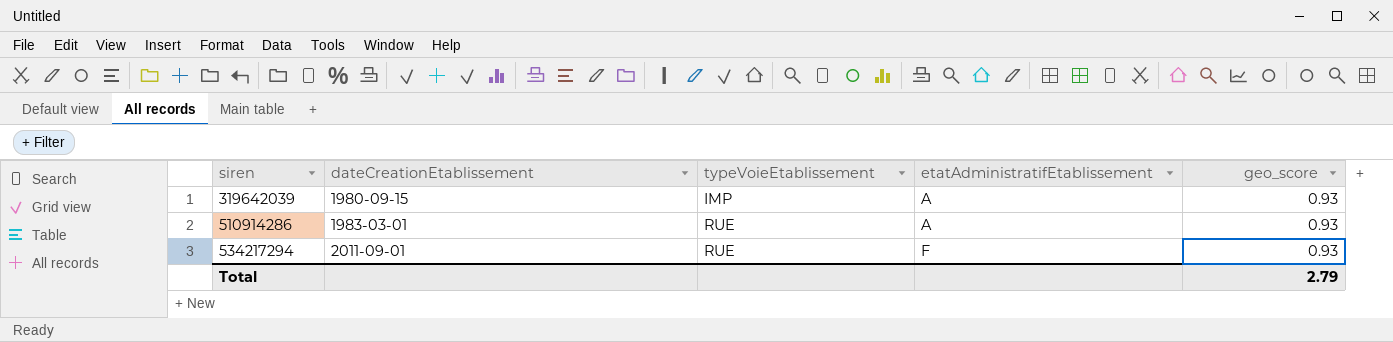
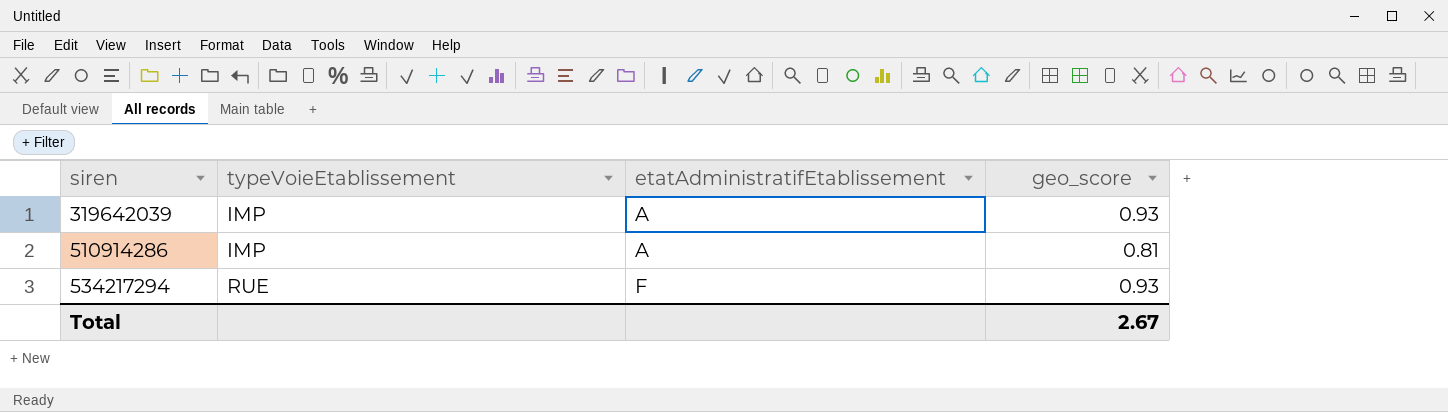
column dateCreationEtablissement | position: 2 -> none
510914286 | typeVoieEtablissement: RUE -> IMP
510914286 | geo_score: 0.93 -> 0.81
Total | geo_score: 2.79 -> 2.67

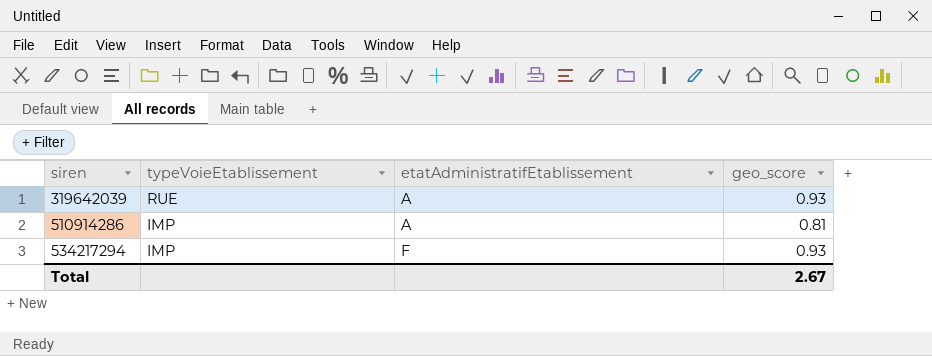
319642039 | typeVoieEtablissement: IMP -> RUE
534217294 | typeVoieEtablissement: RUE -> IMP

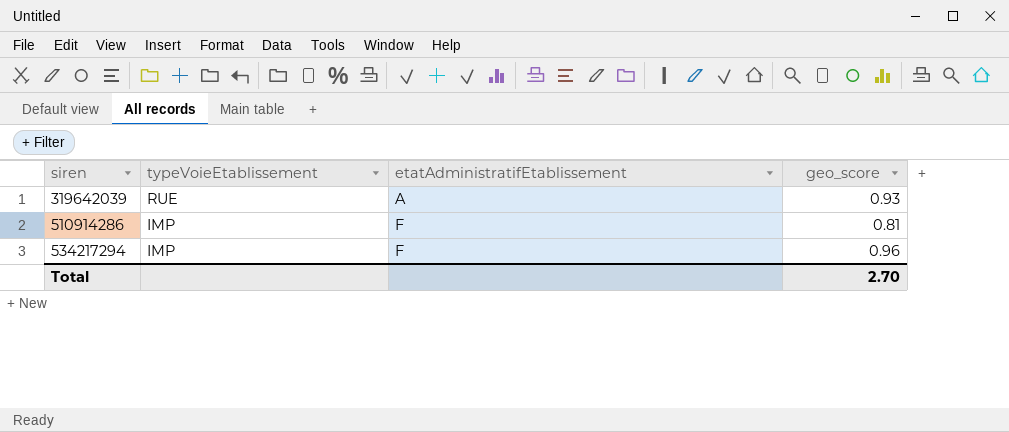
510914286 | etatAdministratifEtablissement: A -> F
534217294 | geo_score: 0.93 -> 0.96
Total | geo_score: 2.67 -> 2.70

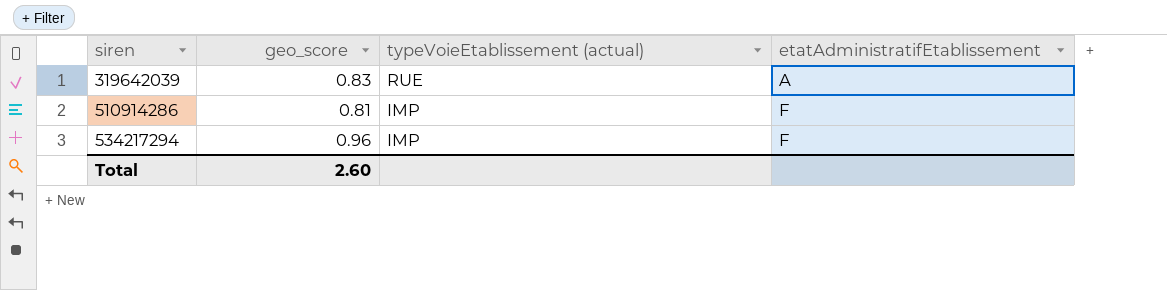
column geo_score | position: 4 -> 2
column name: typeVoieEtablissement -> typeVoieEtablissement (actual)
319642039 | geo_score: 0.93 -> 0.83
Total | geo_score: 2.70 -> 2.60

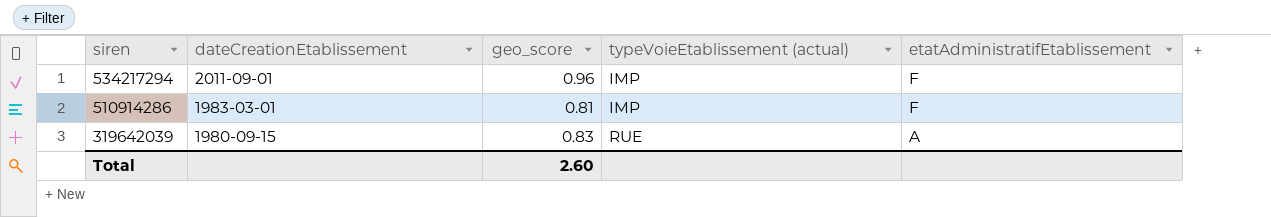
row order: siren ascending -> siren descending
column dateCreationEtablissement | position: none -> 2

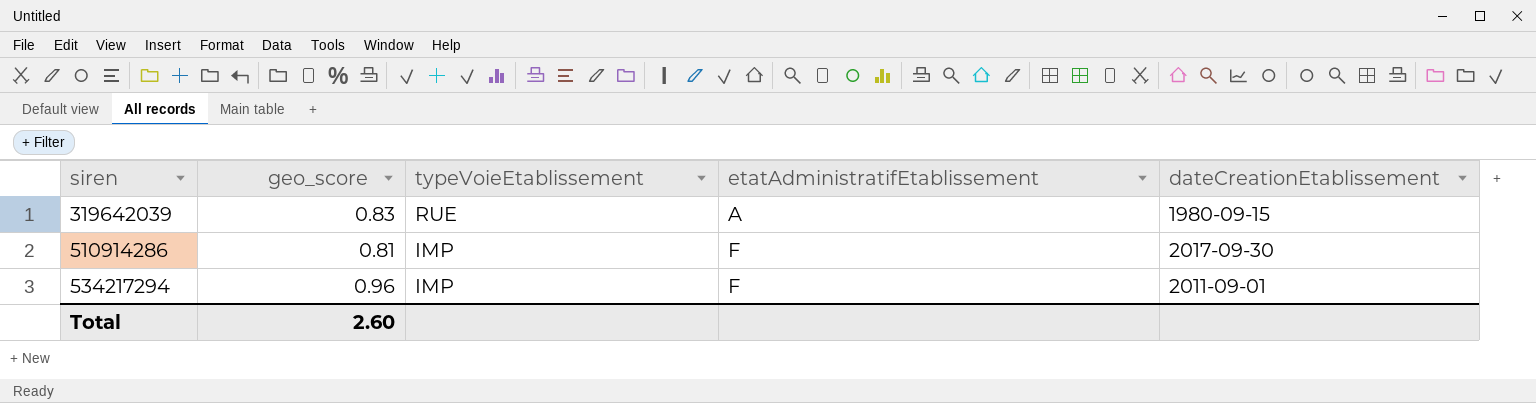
row order: siren descending -> siren ascending
column name: typeVoieEtablissement (actual) -> typeVoieEtablissement
column dateCreationEtablissement | position: 2 -> 5
510914286 | dateCreationEtablissement: 1983-03-01 -> 2017-09-30

